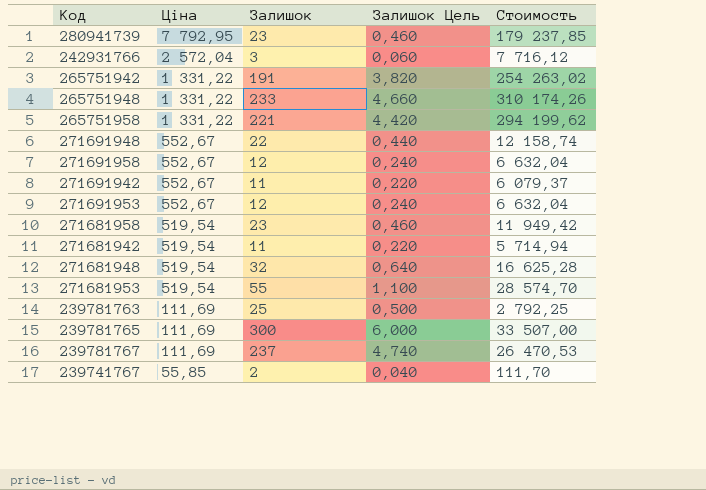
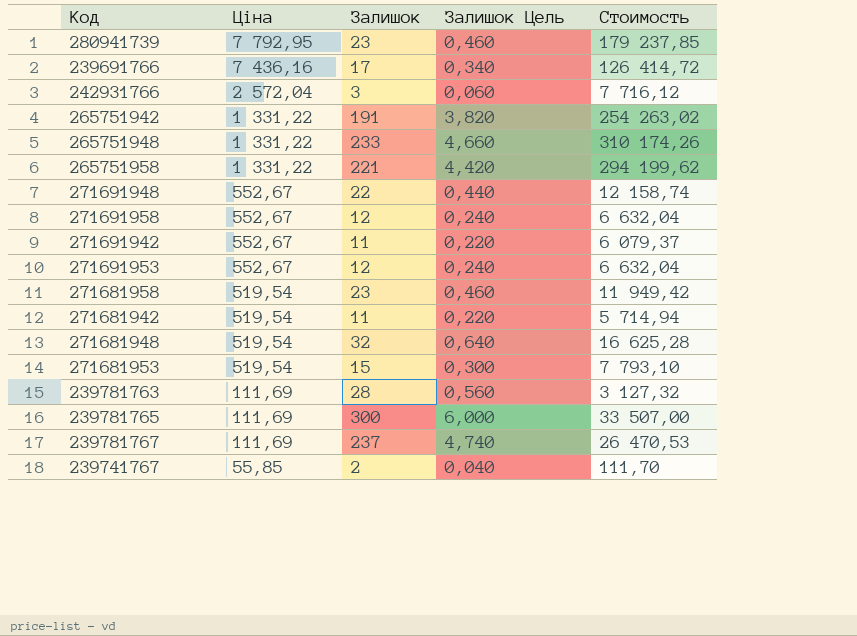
row 239691766: none -> 7 436,16 | 17 | 0,340 | 126 414,72
271681953 | Залишок: 55 -> 15
271681953 | Залишок Цель: 1,100 -> 0,300
271681953 | Стоимость: 28 574,70 -> 7 793,10
239781763 | Залишок: 25 -> 28
239781763 | Залишок Цель: 0,500 -> 0,560
239781763 | Стоимость: 2 792,25 -> 3 127,32

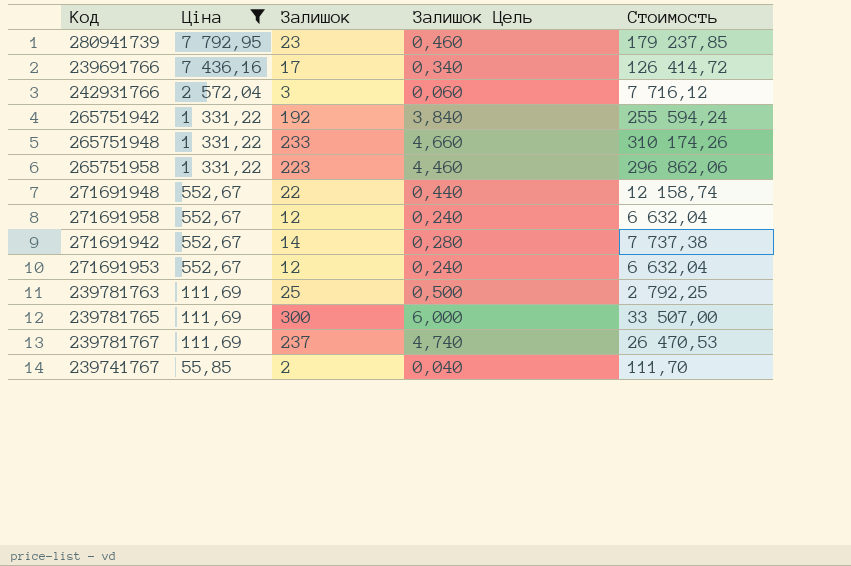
filter: none -> Ціна != 519,54
265751942 | Залишок: 191 -> 192
265751942 | Залишок Цель: 3,820 -> 3,840
265751942 | Стоимость: 254 263,02 -> 255 594,24
265751958 | Залишок: 221 -> 223
265751958 | Залишок Цель: 4,420 -> 4,460
265751958 | Стоимость: 294 199,62 -> 296 862,06
271691942 | Залишок: 11 -> 14
271691942 | Залишок Цель: 0,220 -> 0,280
271691942 | Стоимость: 6 079,37 -> 7 737,38
239781763 | Залишок: 28 -> 25
239781763 | Залишок Цель: 0,560 -> 0,500
239781763 | Стоимость: 3 127,32 -> 2 792,25

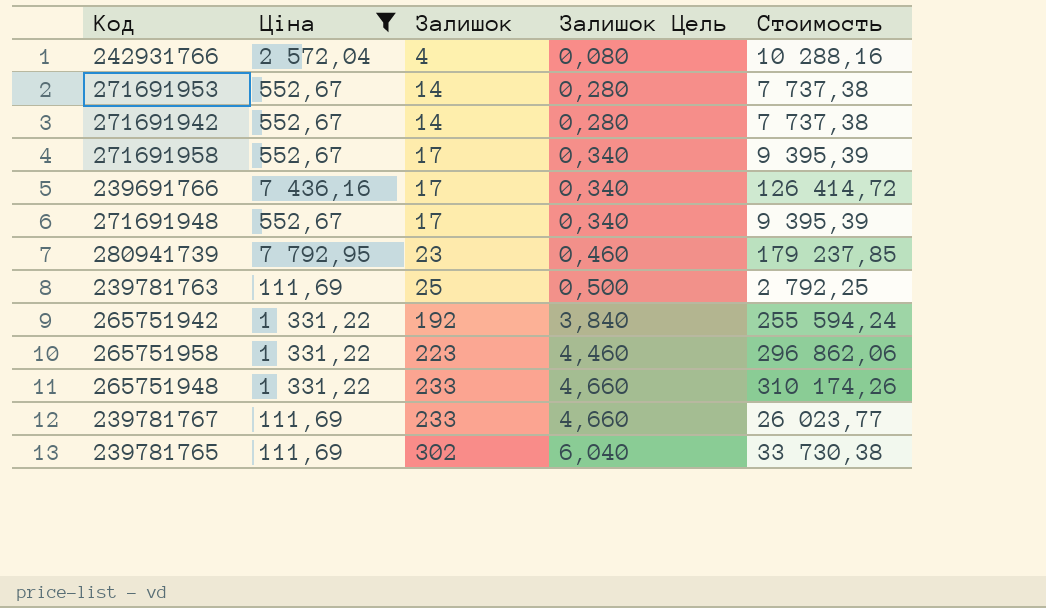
row order: Ціна descending -> Залишок ascending
row 239741767: 55,85 | 2 | 0,040 | 111,70 -> none
242931766 | Залишок: 3 -> 4
242931766 | Залишок Цель: 0,060 -> 0,080
242931766 | Стоимость: 7 716,12 -> 10 288,16
271691953 | Залишок: 12 -> 14
271691953 | Залишок Цель: 0,240 -> 0,280
271691953 | Стоимость: 6 632,04 -> 7 737,38
271691958 | Залишок: 12 -> 17
271691958 | Залишок Цель: 0,240 -> 0,340
271691958 | Стоимость: 6 632,04 -> 9 395,39
271691948 | Залишок: 22 -> 17
271691948 | Залишок Цель: 0,440 -> 0,340
271691948 | Стоимость: 12 158,74 -> 9 395,39
239781767 | Залишок: 237 -> 233
239781767 | Залишок Цель: 4,740 -> 4,660
239781767 | Стоимость: 26 470,53 -> 26 023,77
239781765 | Залишок: 300 -> 302
239781765 | Залишок Цель: 6,000 -> 6,040
239781765 | Стоимость: 33 507,00 -> 33 730,38

